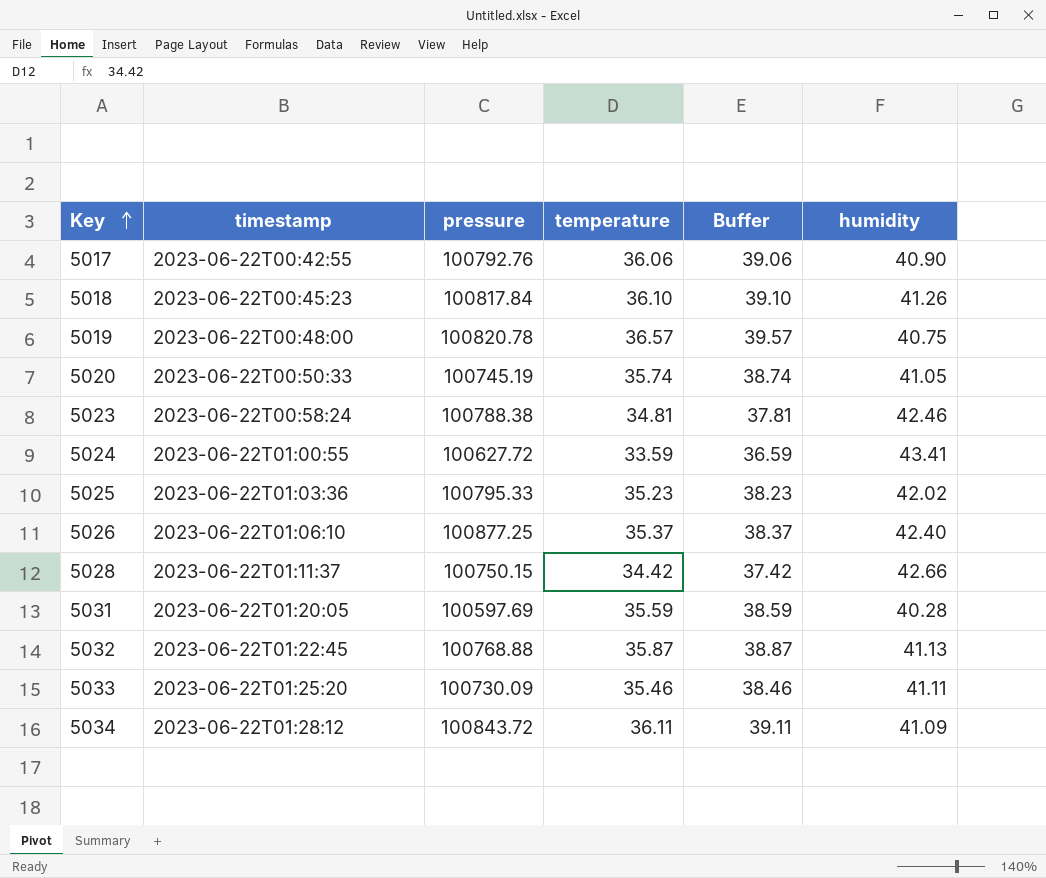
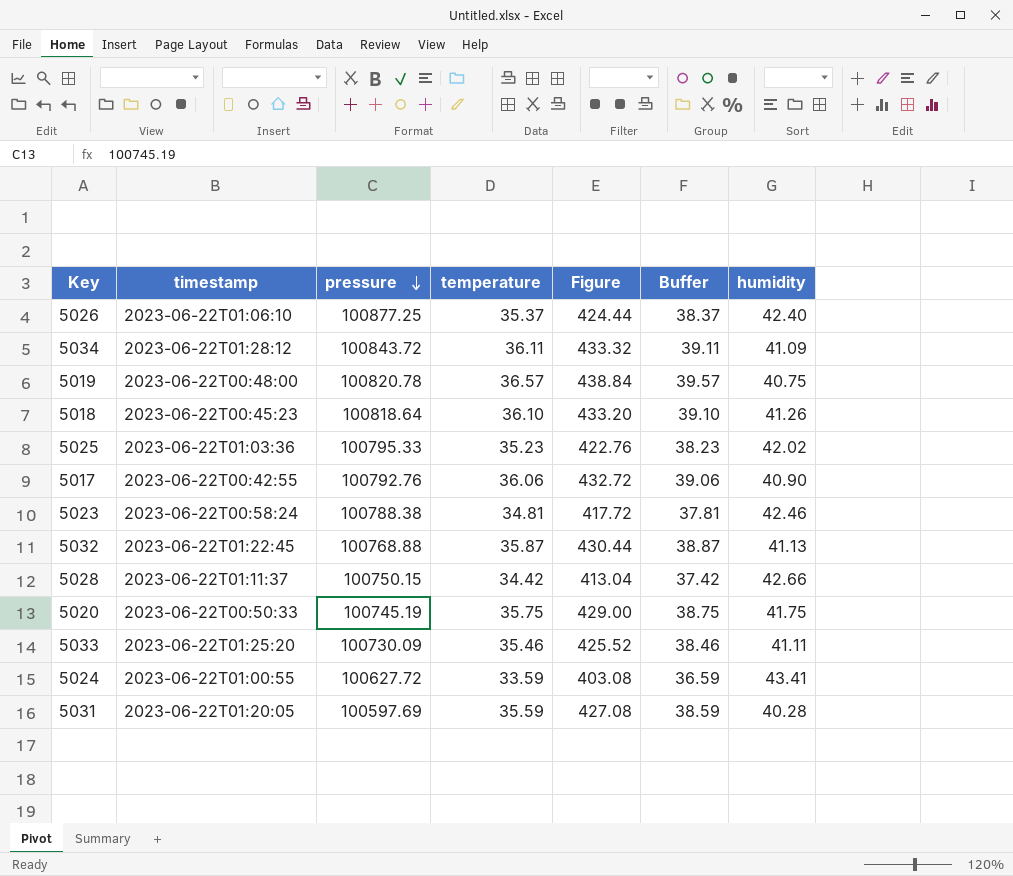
row order: Key ascending -> pressure descending
column Figure | formula: none -> [temperature] * 12
5018 | pressure: 100817.84 -> 100818.64
5020 | temperature: 35.74 -> 35.75
5020 | Buffer: 38.74 -> 38.75
5020 | humidity: 41.05 -> 41.75

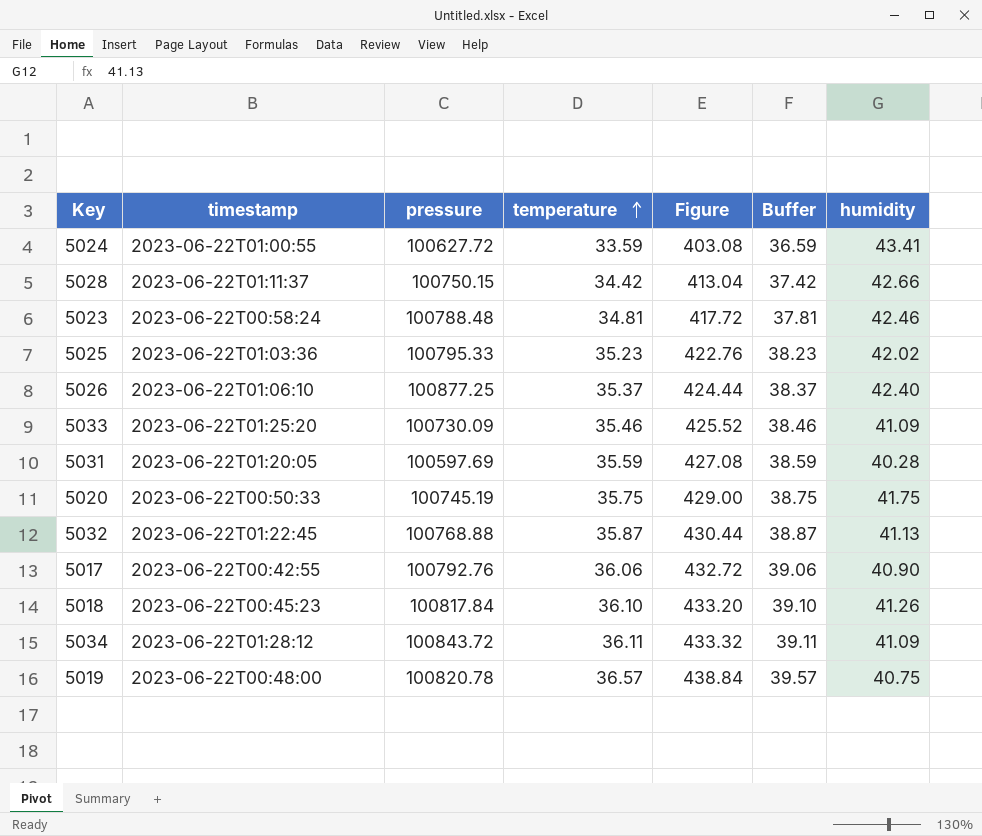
row order: pressure descending -> temperature ascending
5023 | pressure: 100788.38 -> 100788.48
5033 | humidity: 41.11 -> 41.09
5018 | pressure: 100818.64 -> 100817.84

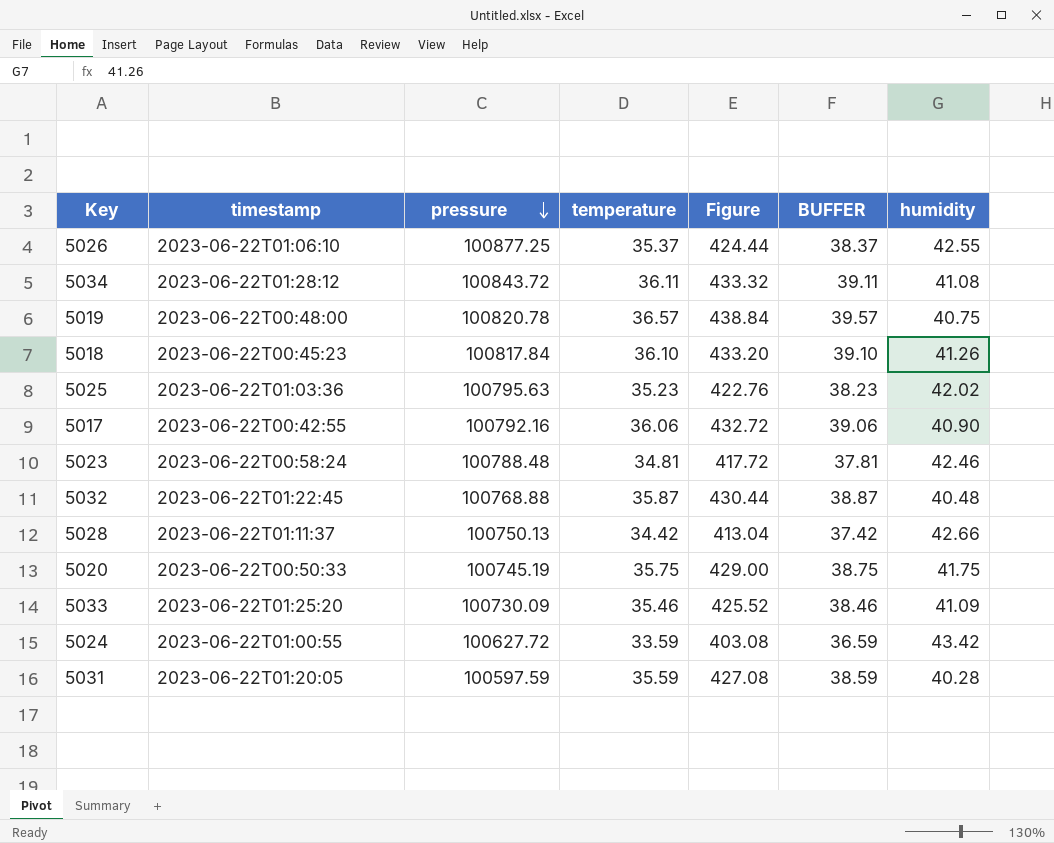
row order: temperature ascending -> pressure descending
column name: Buffer -> BUFFER
5026 | humidity: 42.40 -> 42.55
5034 | humidity: 41.09 -> 41.08
5025 | pressure: 100795.33 -> 100795.63
5017 | pressure: 100792.76 -> 100792.16
5032 | humidity: 41.13 -> 40.48
5028 | pressure: 100750.15 -> 100750.13
5024 | humidity: 43.41 -> 43.42
5031 | pressure: 100597.69 -> 100597.59

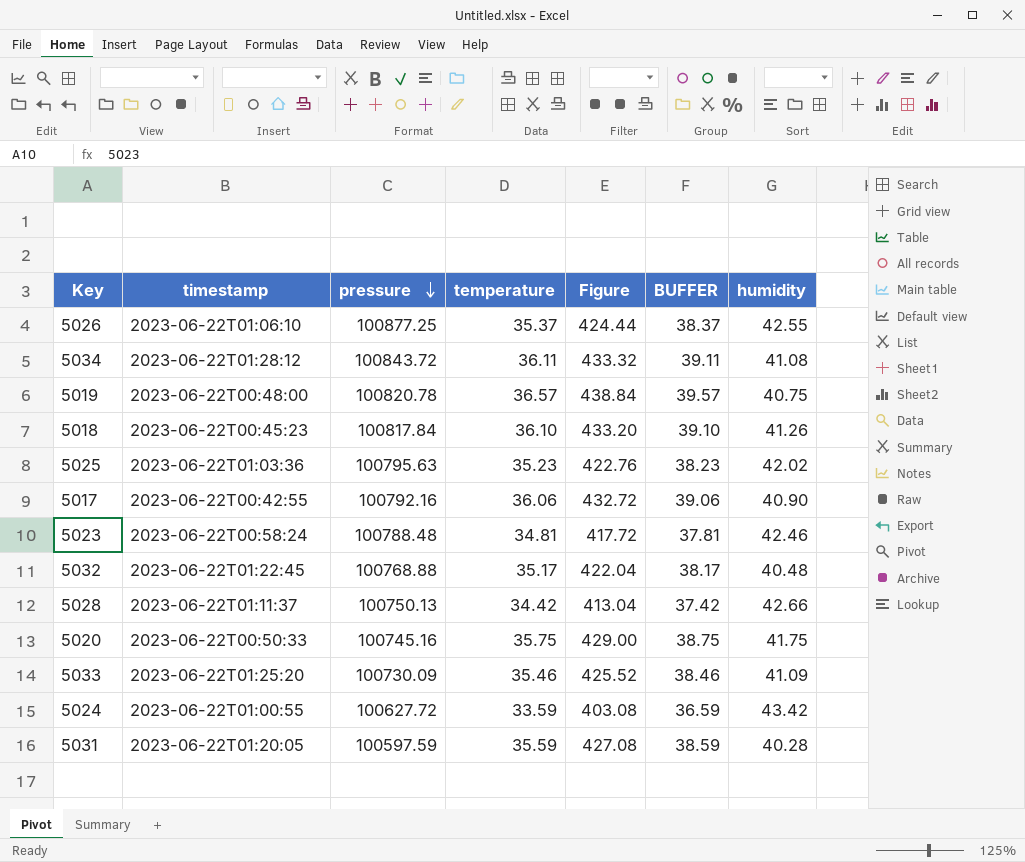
5032 | temperature: 35.87 -> 35.17
5032 | Figure: 430.44 -> 422.04
5032 | BUFFER: 38.87 -> 38.17
5020 | pressure: 100745.19 -> 100745.16

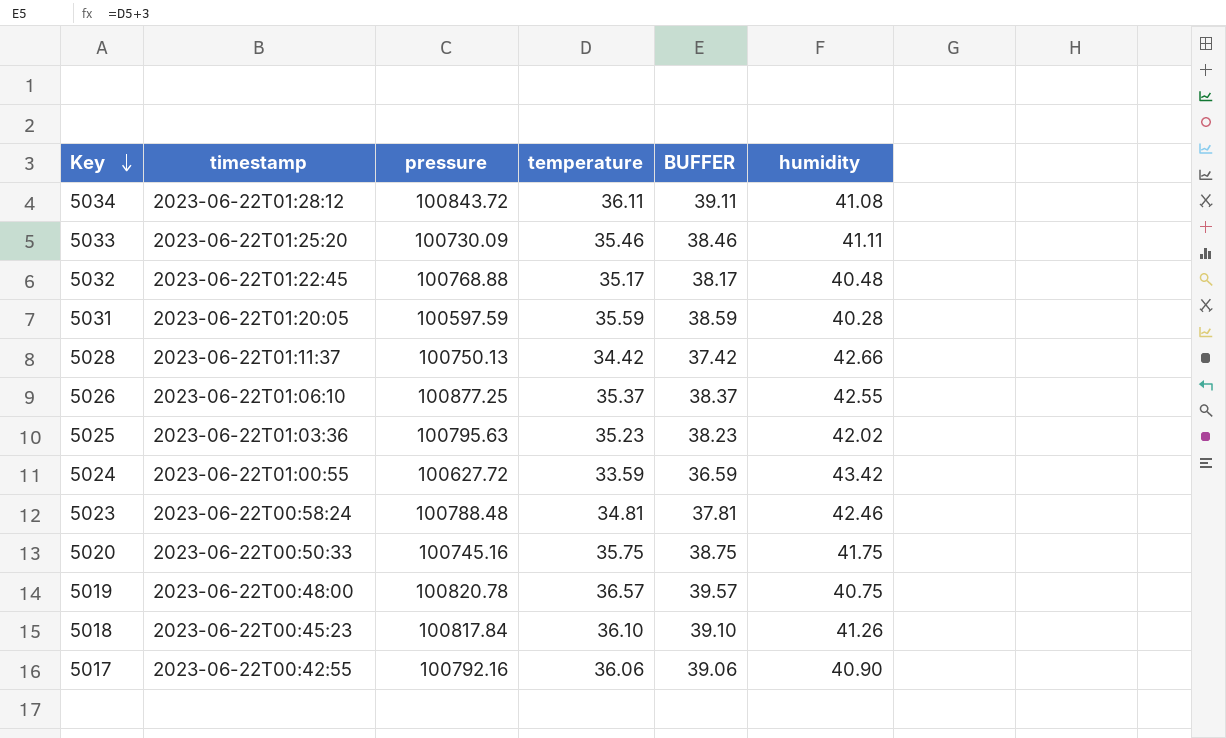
row order: pressure descending -> Key descending
column Figure | formula: [temperature] * 12 -> none
5033 | humidity: 41.09 -> 41.11

